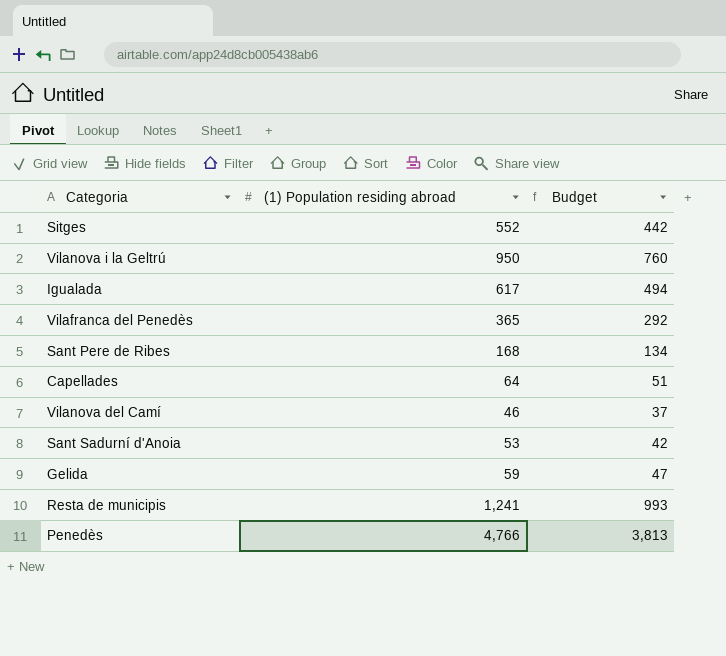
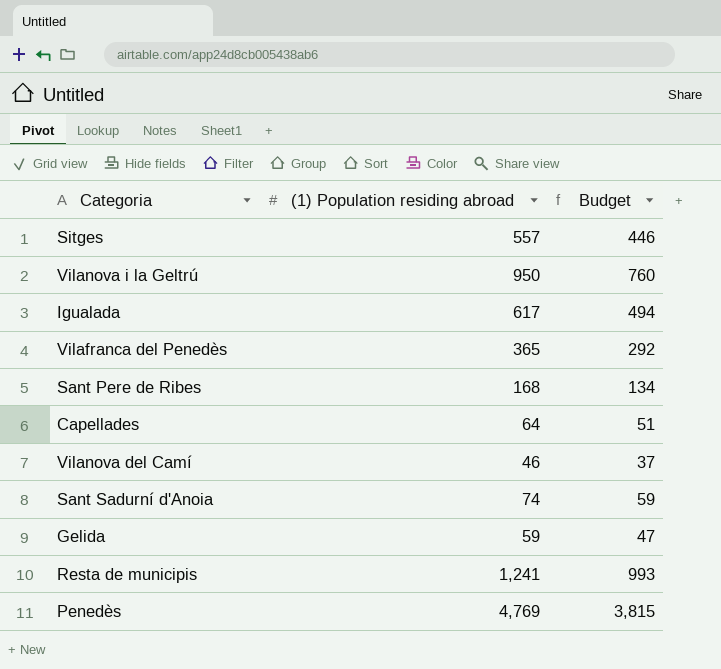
Sitges | (1) Population residing abroad: 552 -> 557
Sitges | Budget: 442 -> 446
Sant Sadurní d'Anoia | (1) Population residing abroad: 53 -> 74
Sant Sadurní d'Anoia | Budget: 42 -> 59
Penedès | (1) Population residing abroad: 4,766 -> 4,769
Penedès | Budget: 3,813 -> 3,815

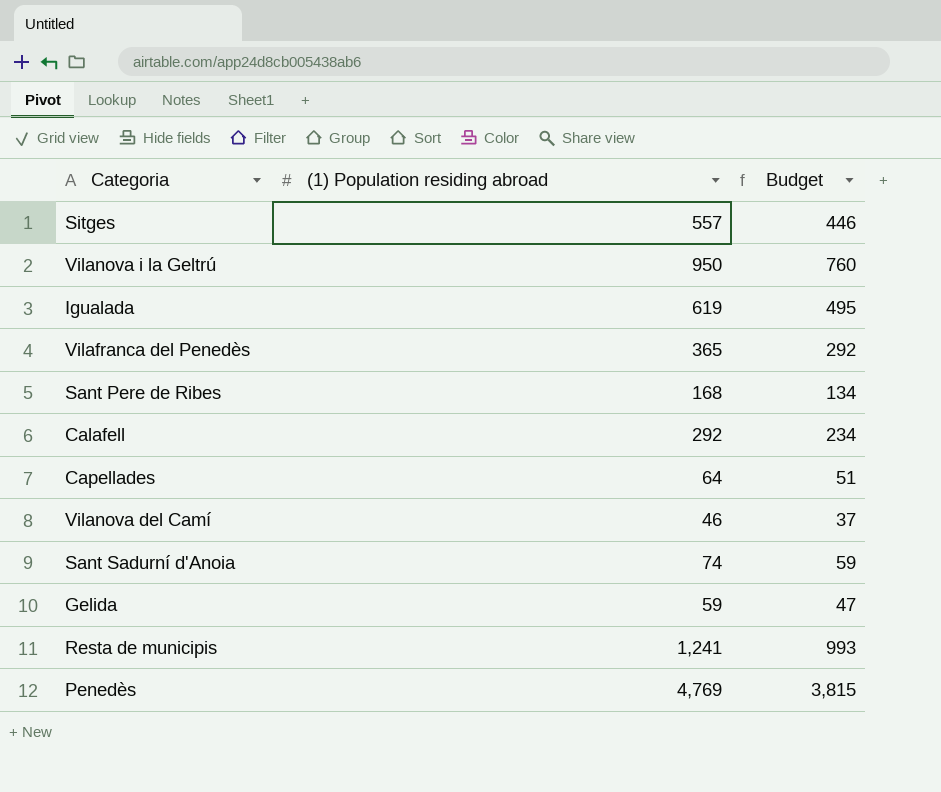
Igualada | (1) Population residing abroad: 617 -> 619
Igualada | Budget: 494 -> 495
row Calafell: none -> 292 | 234

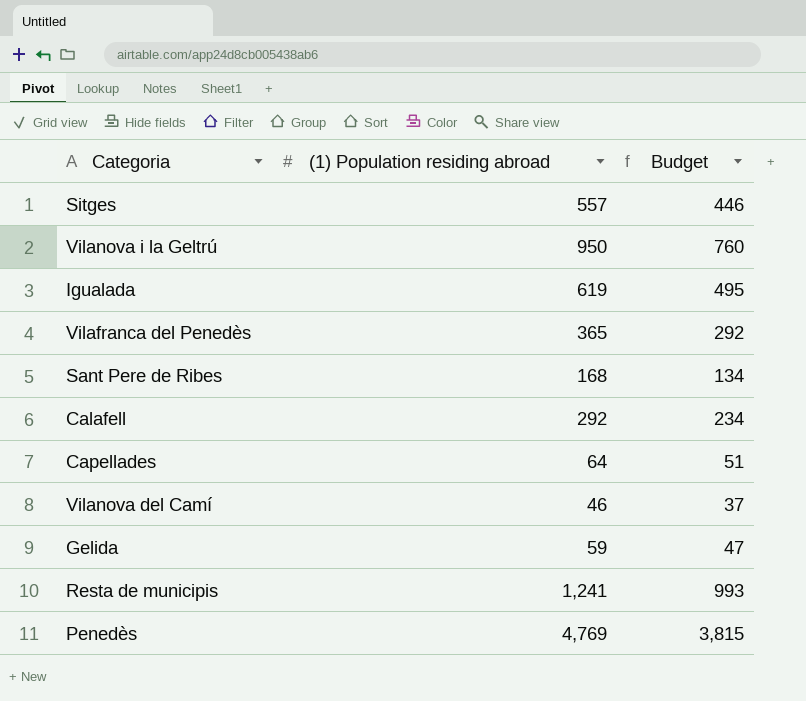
row Sant Sadurní d'Anoia: 74 | 59 -> none

